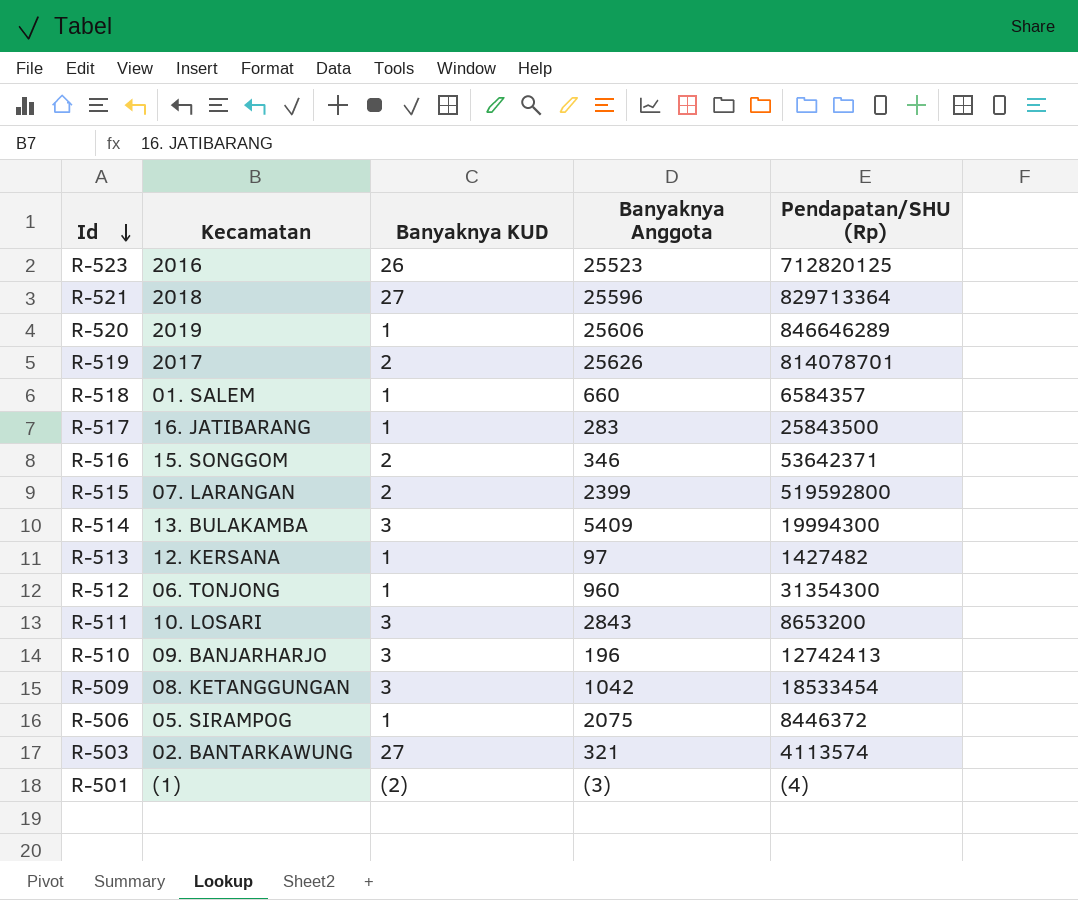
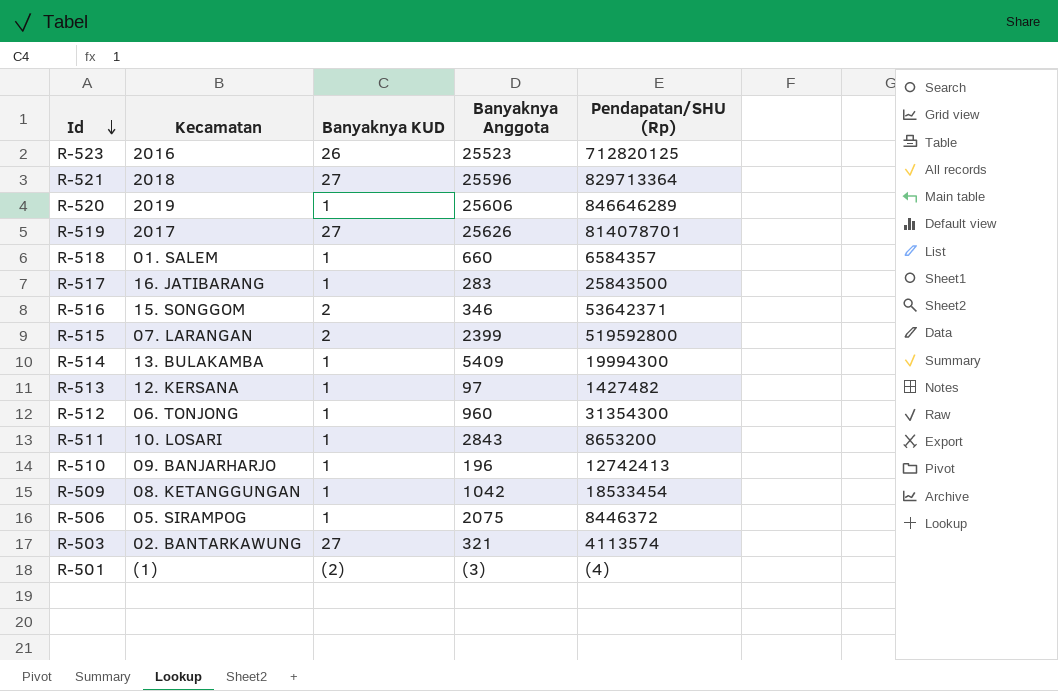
R-519 | Banyaknya KUD: 2 -> 27
R-514 | Banyaknya KUD: 3 -> 1
R-511 | Banyaknya KUD: 3 -> 1
R-510 | Banyaknya KUD: 3 -> 1
R-509 | Banyaknya KUD: 3 -> 1

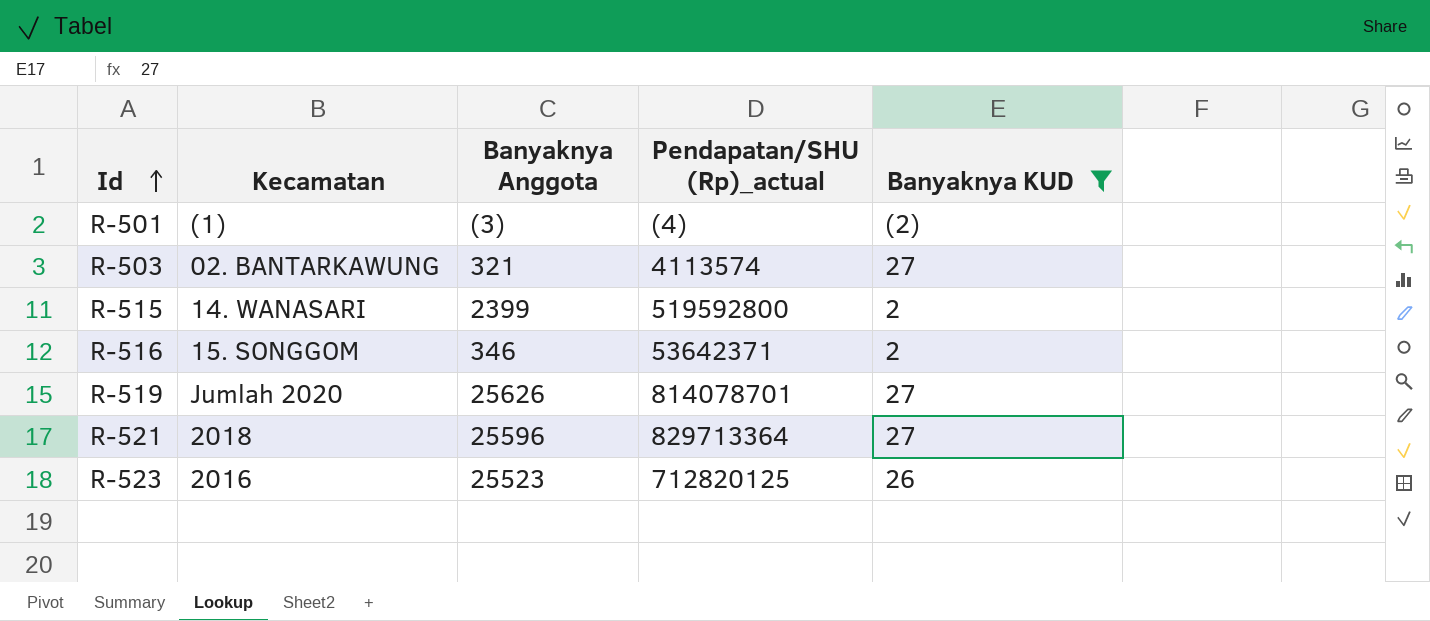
filter: none -> Banyaknya KUD != 1
row order: Id descending -> Id ascending
column name: Pendapatan/SHU (Rp) -> Pendapatan/SHU (Rp)_actual
column Banyaknya KUD | position: 3 -> 5
R-515 | Kecamatan: 07. LARANGAN -> 14. WANASARI
R-519 | Kecamatan: 2017 -> Jumlah 2020

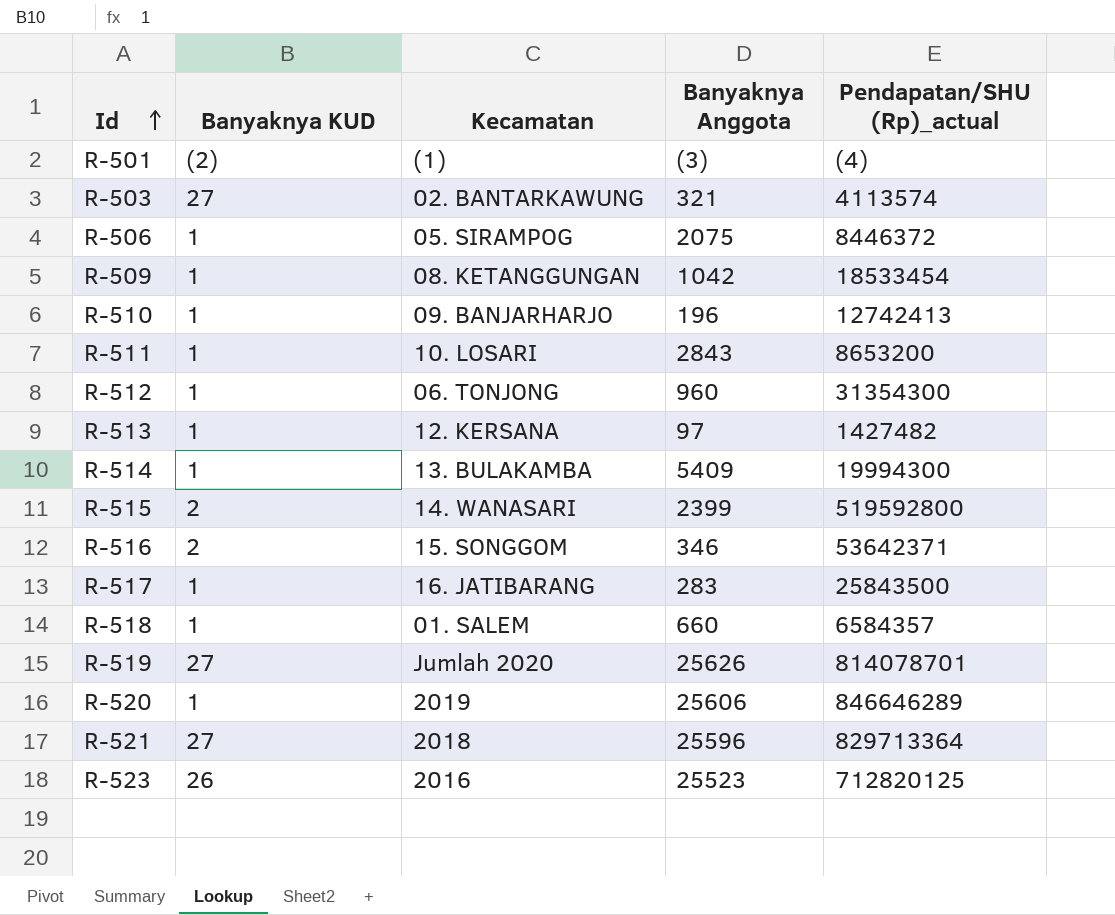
filter: Banyaknya KUD != 1 -> none
column Banyaknya KUD | position: 5 -> 2

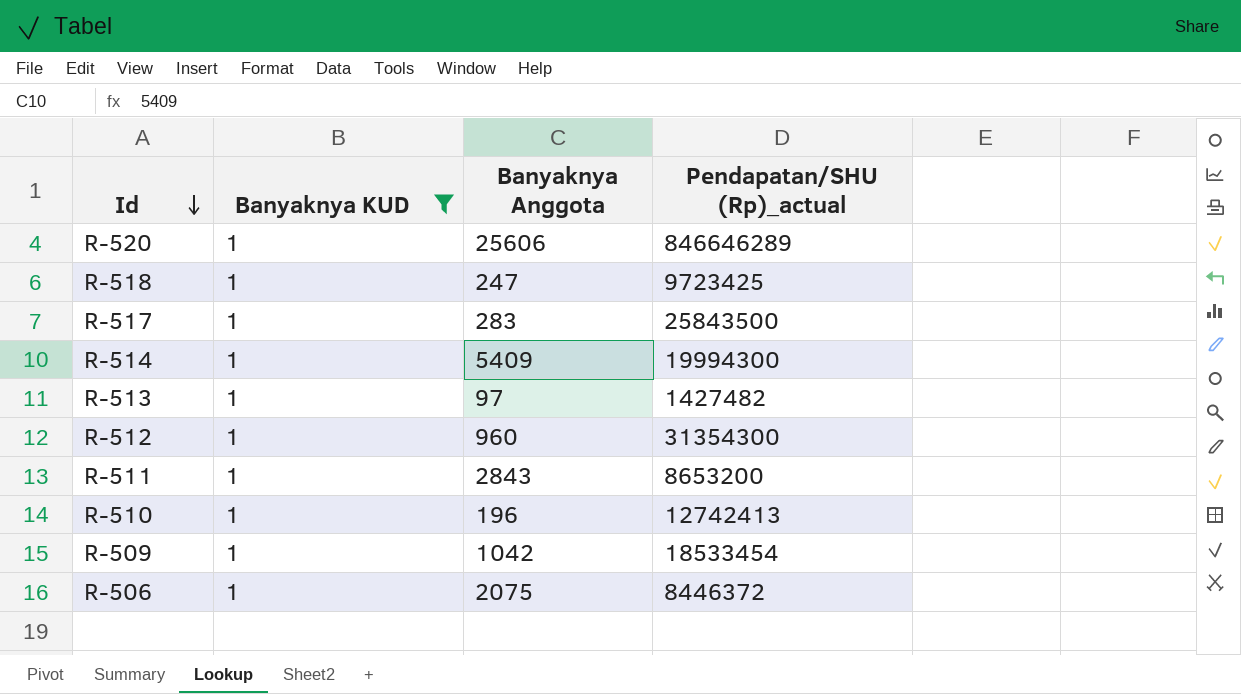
filter: none -> Banyaknya KUD = 1
row order: Id ascending -> Id descending
column Kecamatan | position: 3 -> none
R-518 | Banyaknya Anggota: 660 -> 247
R-518 | Pendapatan/SHU (Rp)_actual: 6584357 -> 9723425

